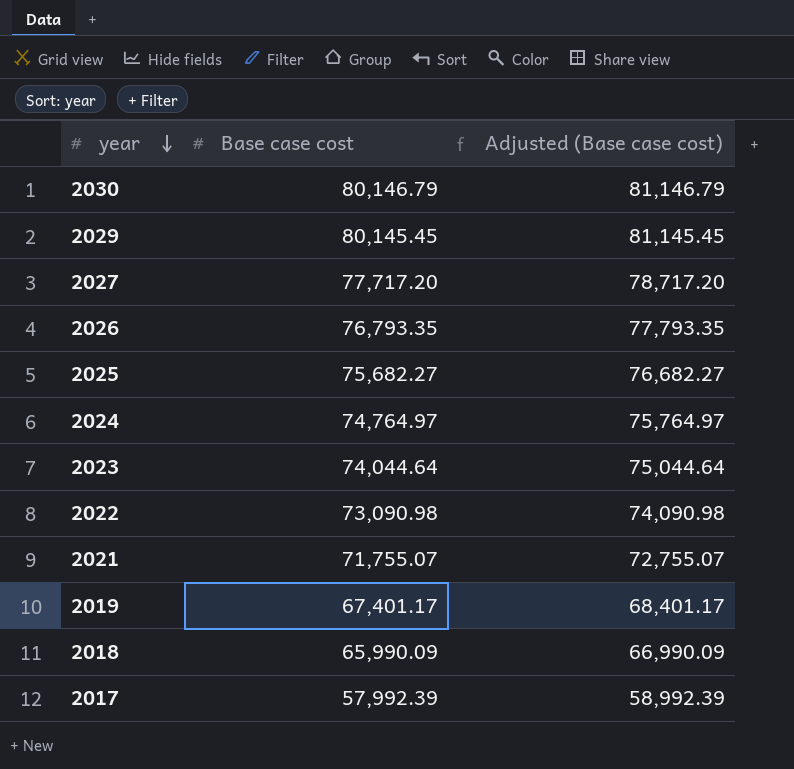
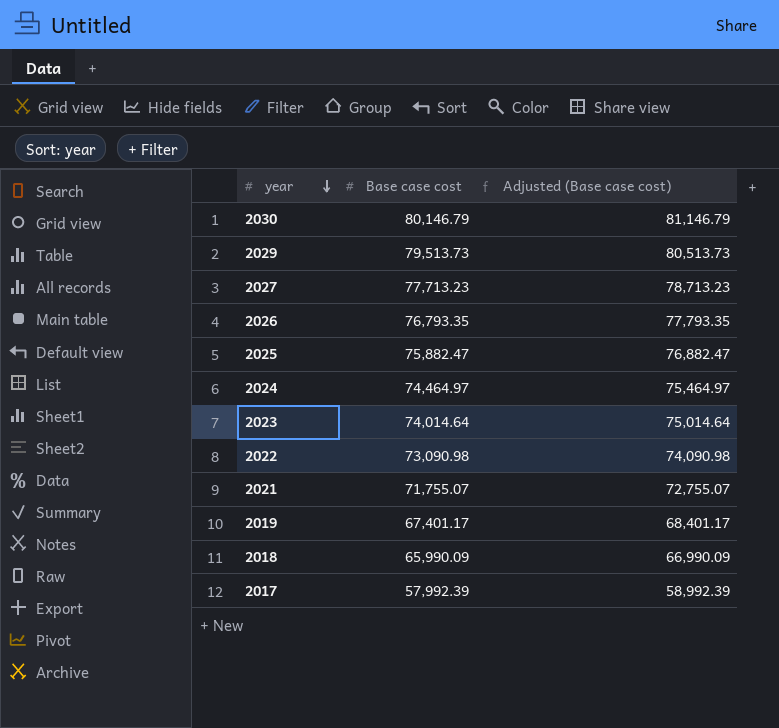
2029 | Base case cost: 80,145.45 -> 79,513.73
2029 | Adjusted (Base case cost): 81,145.45 -> 80,513.73
2027 | Base case cost: 77,717.20 -> 77,713.23
2027 | Adjusted (Base case cost): 78,717.20 -> 78,713.23
2025 | Base case cost: 75,682.27 -> 75,882.47
2025 | Adjusted (Base case cost): 76,682.27 -> 76,882.47
2024 | Base case cost: 74,764.97 -> 74,464.97
2024 | Adjusted (Base case cost): 75,764.97 -> 75,464.97
2023 | Base case cost: 74,044.64 -> 74,014.64
2023 | Adjusted (Base case cost): 75,044.64 -> 75,014.64

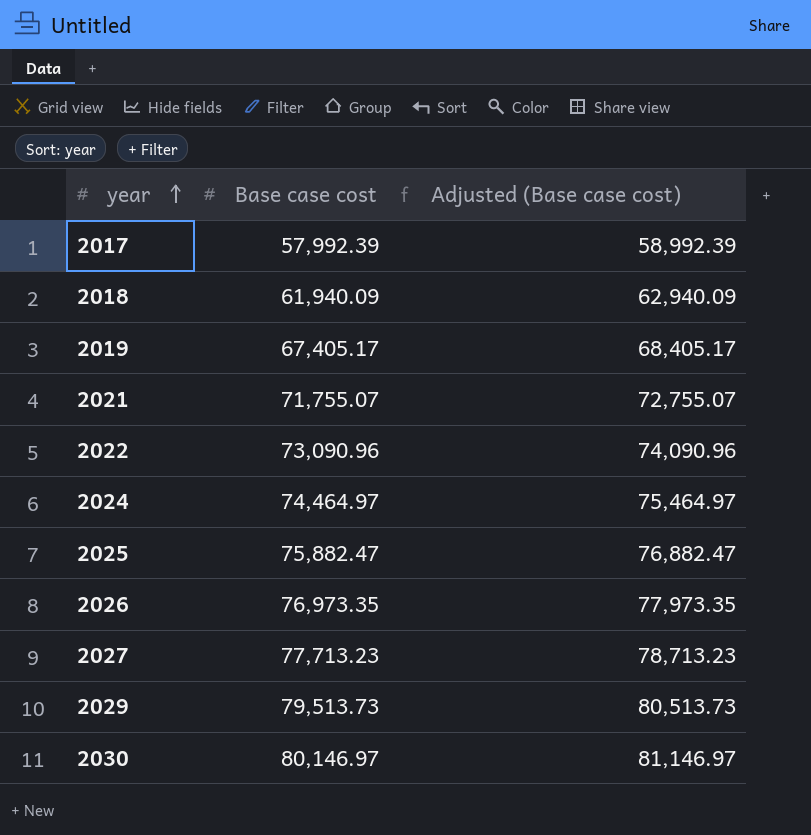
row order: year descending -> year ascending
row 2023: 74,014.64 | 75,014.64 -> none
2018 | Base case cost: 65,990.09 -> 61,940.09
2018 | Adjusted (Base case cost): 66,990.09 -> 62,940.09
2019 | Base case cost: 67,401.17 -> 67,405.17
2019 | Adjusted (Base case cost): 68,401.17 -> 68,405.17
2022 | Base case cost: 73,090.98 -> 73,090.96
2022 | Adjusted (Base case cost): 74,090.98 -> 74,090.96
2026 | Base case cost: 76,793.35 -> 76,973.35
2026 | Adjusted (Base case cost): 77,793.35 -> 77,973.35
2030 | Base case cost: 80,146.79 -> 80,146.97
2030 | Adjusted (Base case cost): 81,146.79 -> 81,146.97

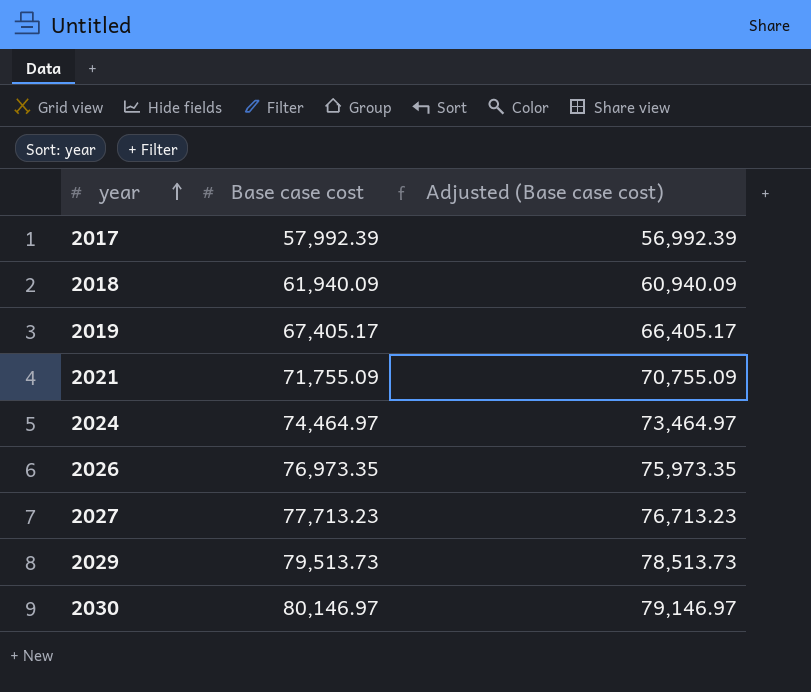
column Adjusted (Base case cost) | formula: [Base case cost] + 1000 -> [Base case cost] - 1000
row 2022: 73,090.96 | 74,090.96 -> none
row 2025: 75,882.47 | 76,882.47 -> none
2021 | Base case cost: 71,755.07 -> 71,755.09

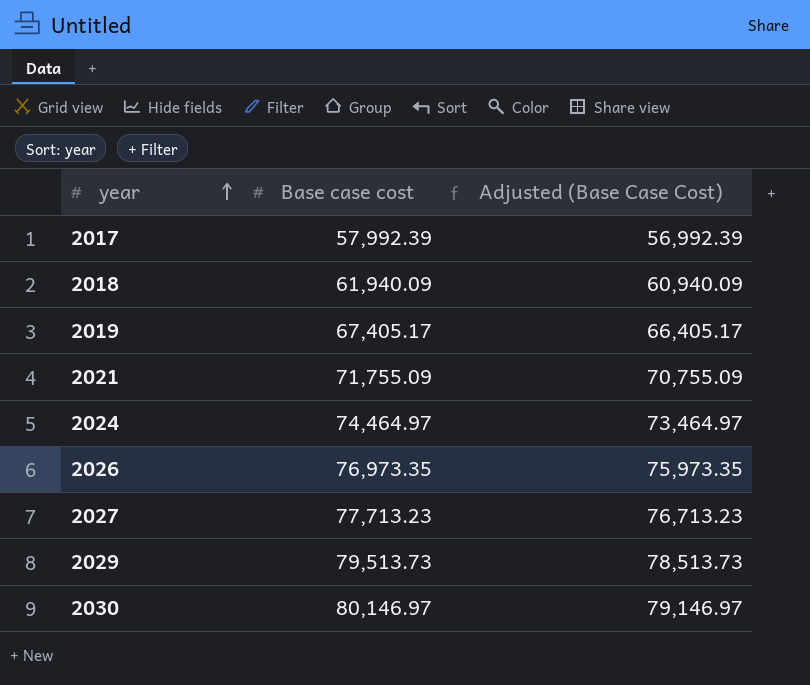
column name: Adjusted (Base case cost) -> Adjusted (Base Case Cost)

